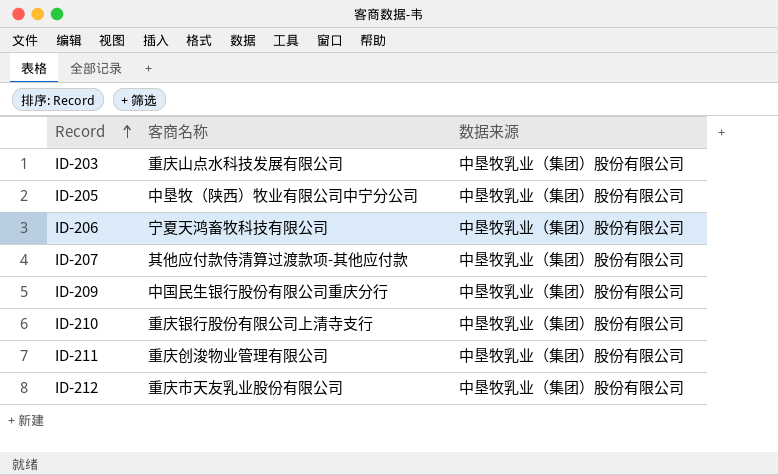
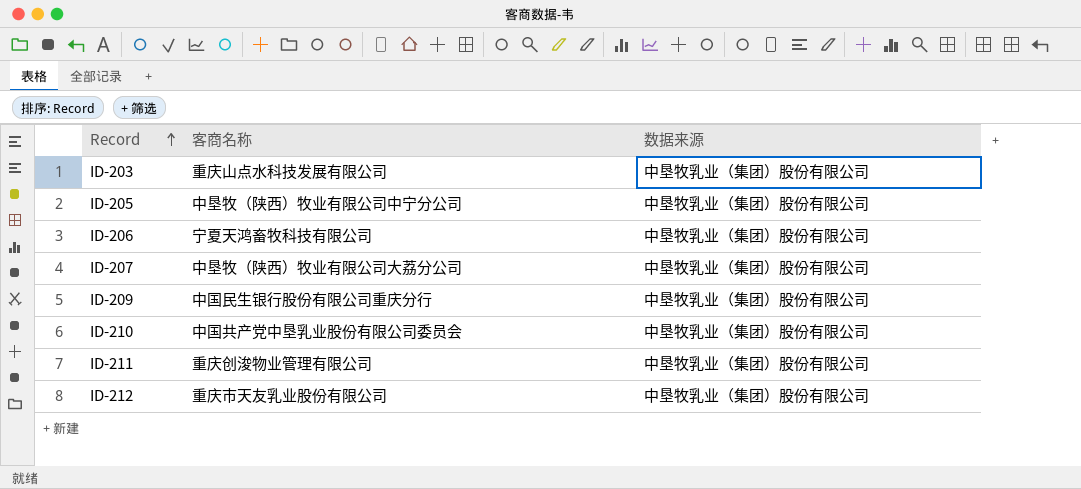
ID-207 | 客商名称: 其他应付款侍清算过渡款项-其他应付款 -> 中垦牧（陕西）牧业有限公司大荔分公司
ID-210 | 客商名称: 重庆银行股份有限公司上清寺支行 -> 中国共产党中垦乳业股份有限公司委员会

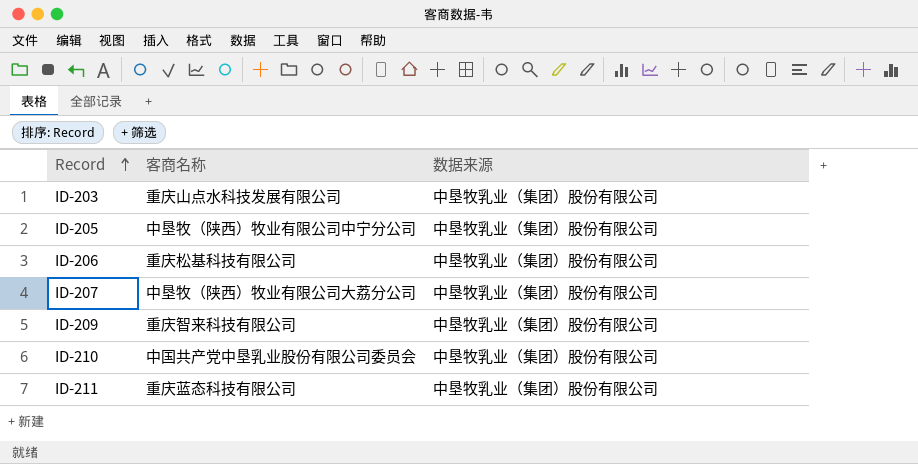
row ID-212: 重庆市天友乳业股份有限公司 | 中垦牧乳业（集团）股份有限公司 -> none
ID-206 | 客商名称: 宁夏天鸿畜牧科技有限公司 -> 重庆松基科技有限公司
ID-209 | 客商名称: 中国民生银行股份有限公司重庆分行 -> 重庆智来科技有限公司
ID-211 | 客商名称: 重庆创浚物业管理有限公司 -> 重庆蓝态科技有限公司

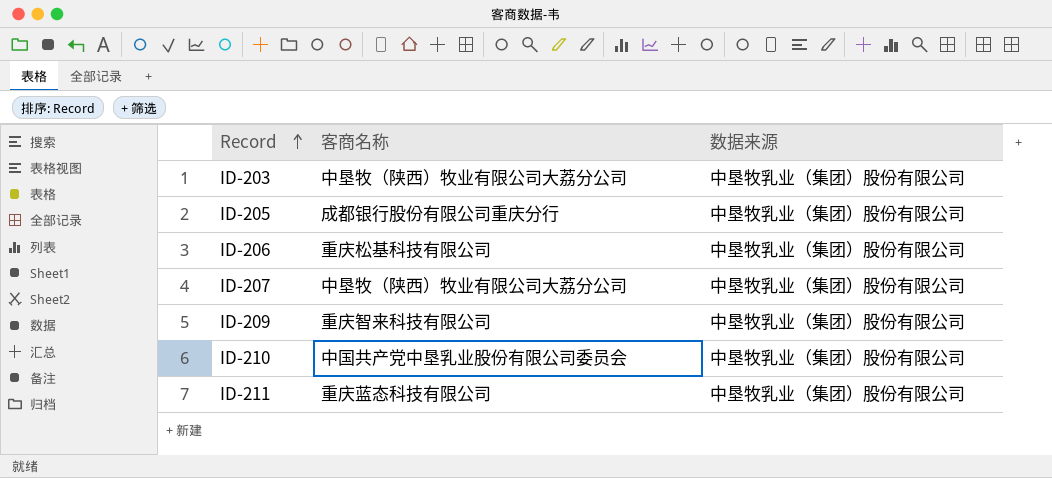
ID-203 | 客商名称: 重庆山点水科技发展有限公司 -> 中垦牧（陕西）牧业有限公司大荔分公司
ID-205 | 客商名称: 中垦牧（陕西）牧业有限公司中宁分公司 -> 成都银行股份有限公司重庆分行

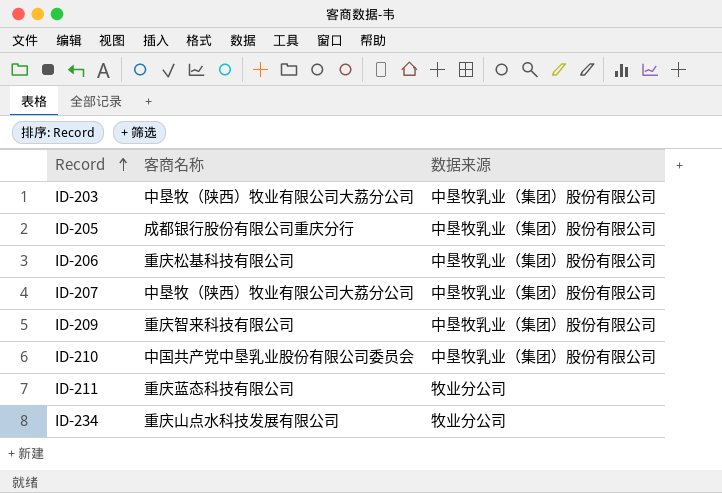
ID-211 | 数据来源: 中垦牧乳业（集团）股份有限公司 -> 牧业分公司
row ID-234: none -> 重庆山点水科技发展有限公司 | 牧业分公司

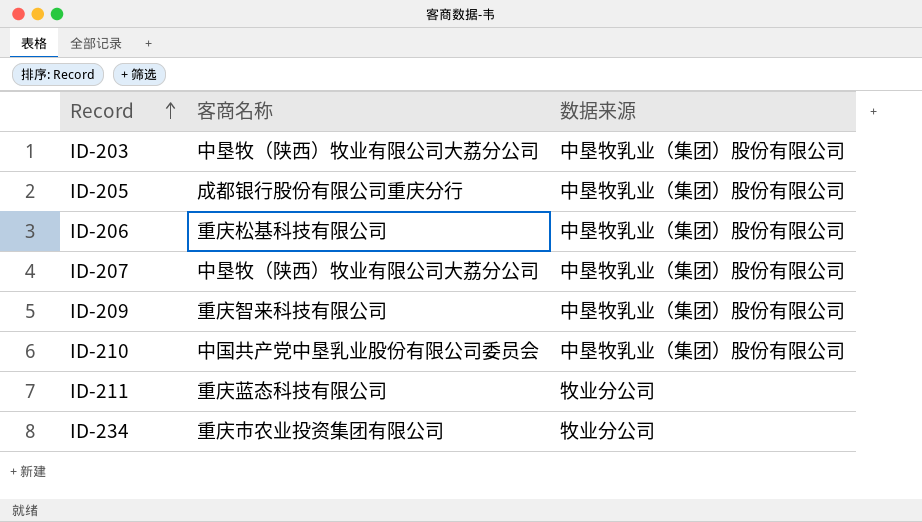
ID-234 | 客商名称: 重庆山点水科技发展有限公司 -> 重庆市农业投资集团有限公司

